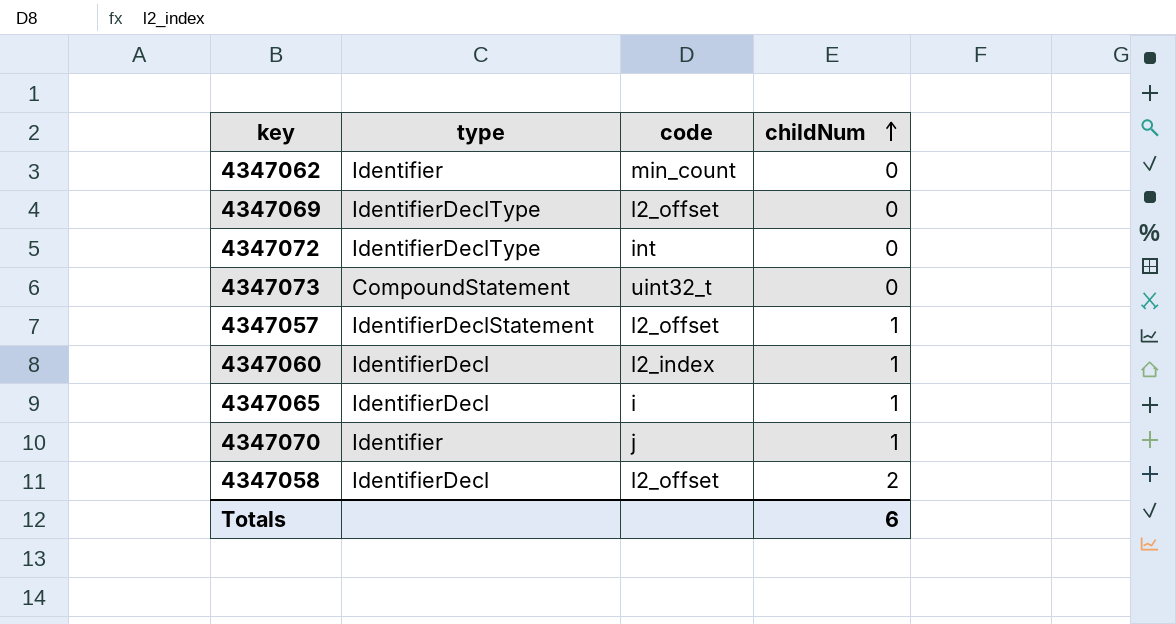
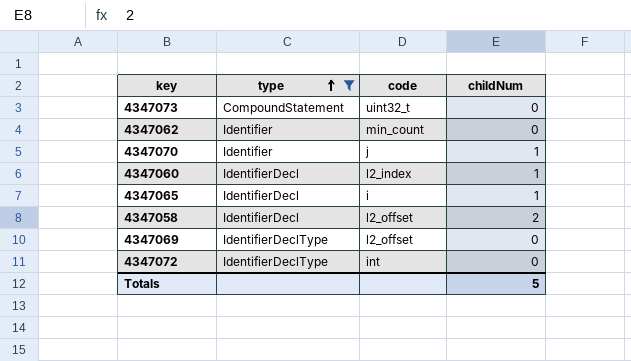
filter: none -> type != IdentifierDeclStatement
row order: childNum ascending -> type ascending
Totals | childNum: 6 -> 5

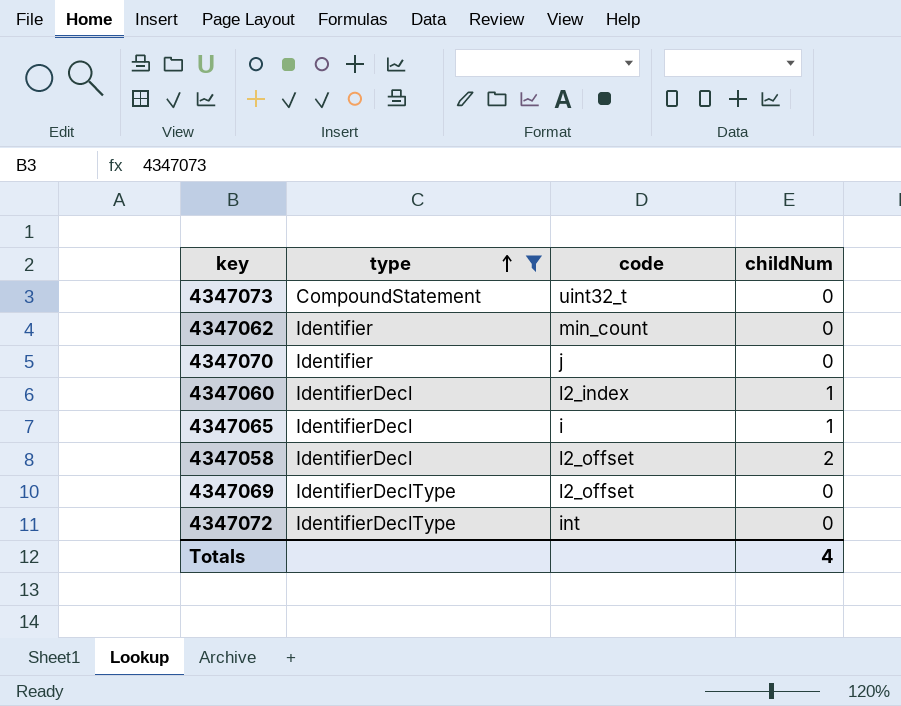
4347070 | childNum: 1 -> 0
Totals | childNum: 5 -> 4

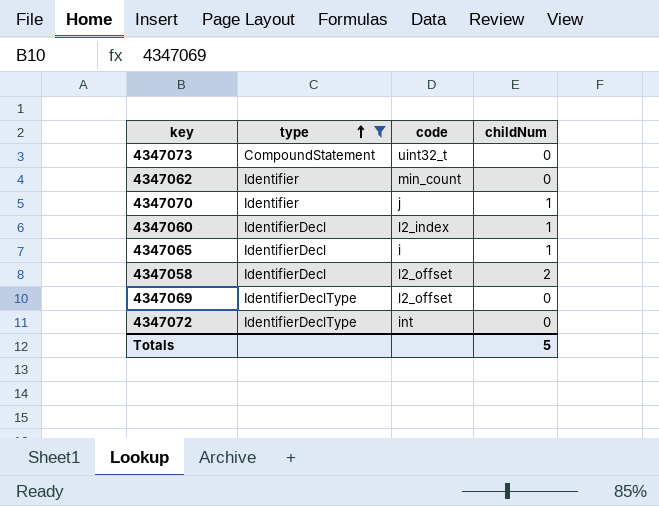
4347070 | childNum: 0 -> 1
Totals | childNum: 4 -> 5

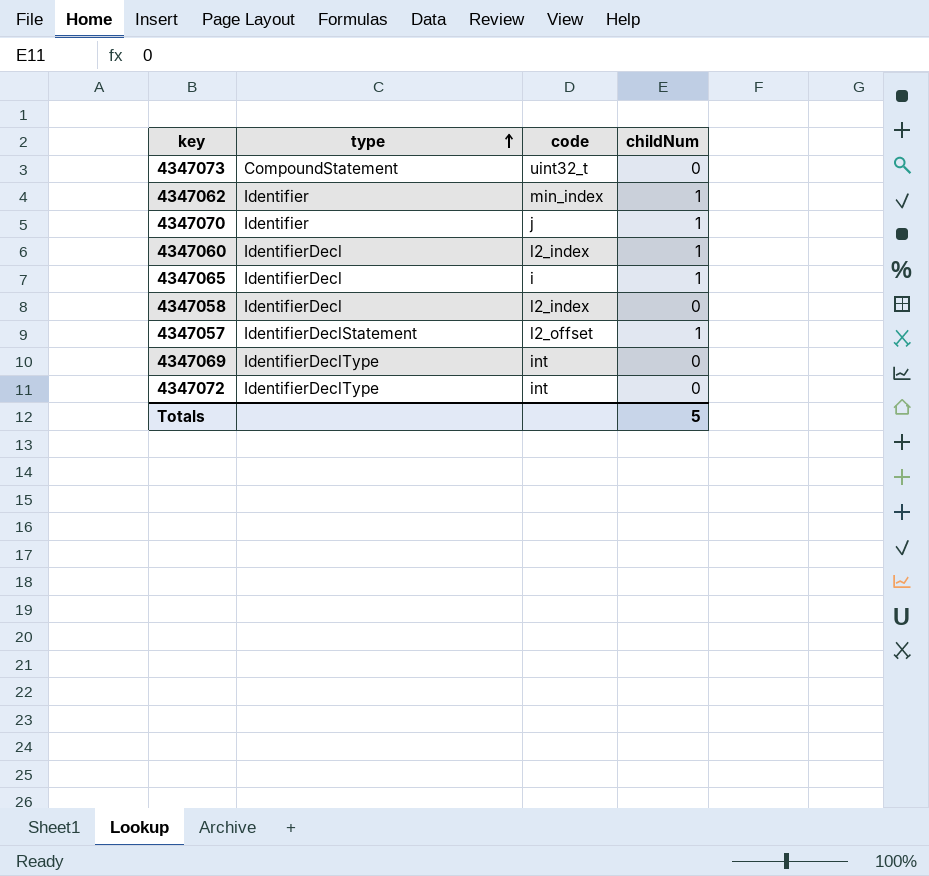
filter: type != IdentifierDeclStatement -> none
4347062 | code: min_count -> min_index
4347062 | childNum: 0 -> 1
4347058 | code: l2_offset -> l2_index
4347058 | childNum: 2 -> 0
4347069 | code: l2_offset -> int

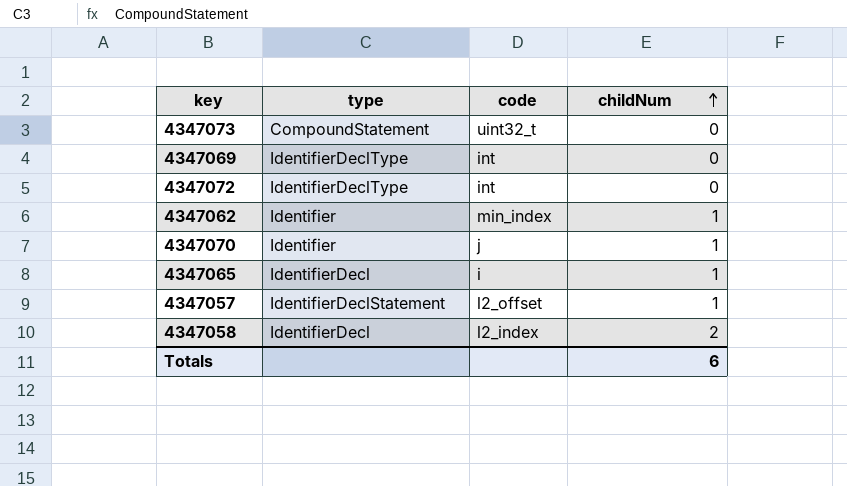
row order: type ascending -> childNum ascending
row 4347060: IdentifierDecl | l2_index | 1 -> none
4347058 | childNum: 0 -> 2
Totals | childNum: 5 -> 6

